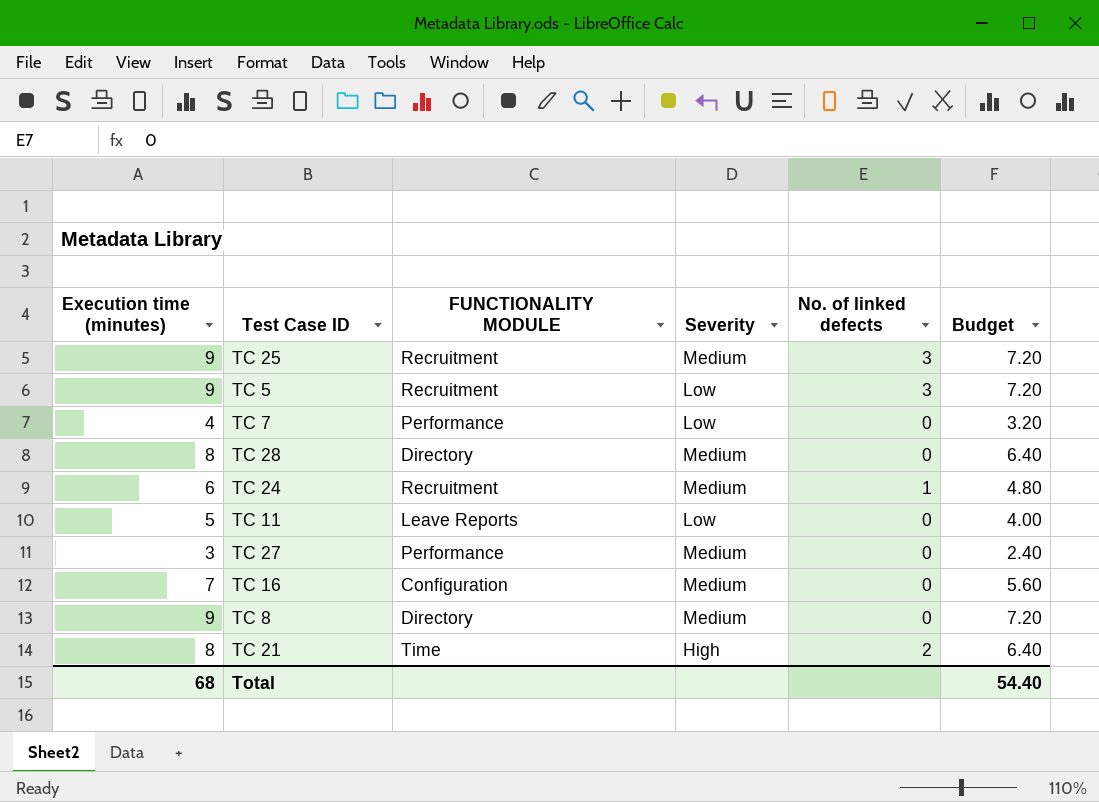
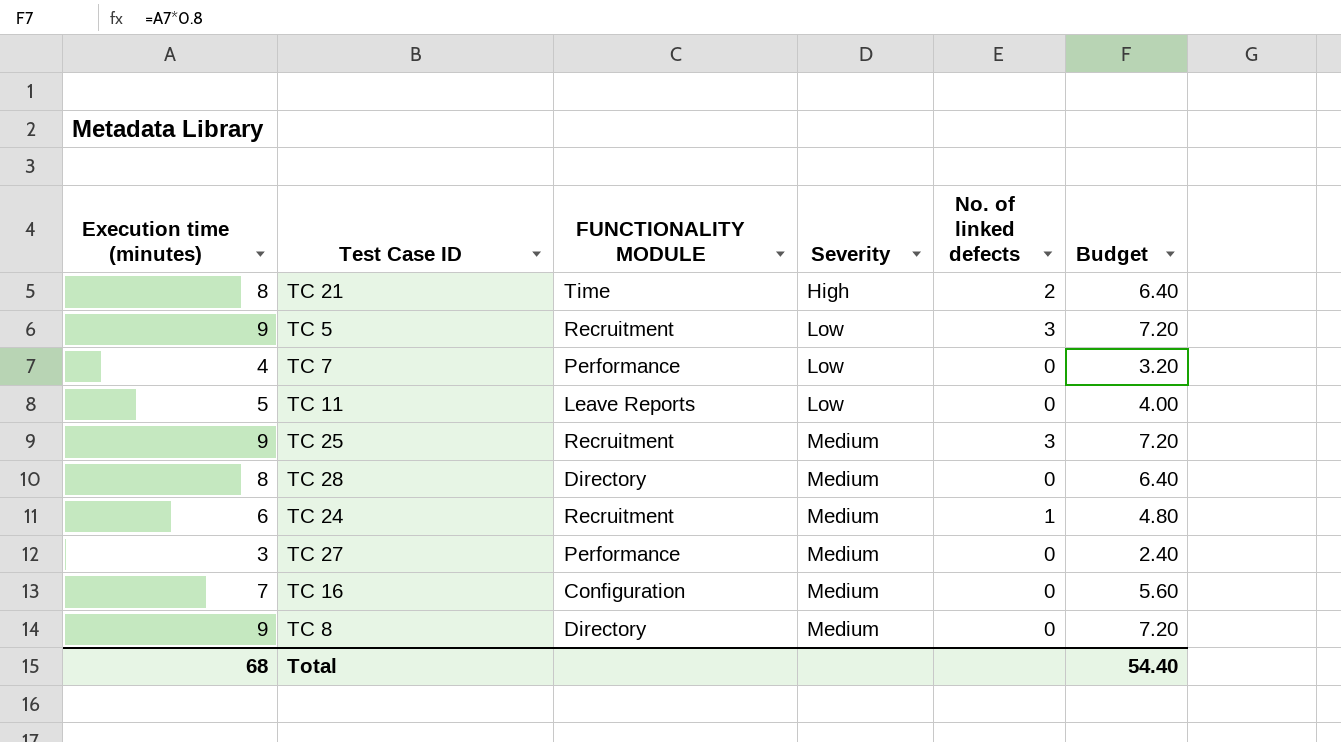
row order: none -> Severity ascending

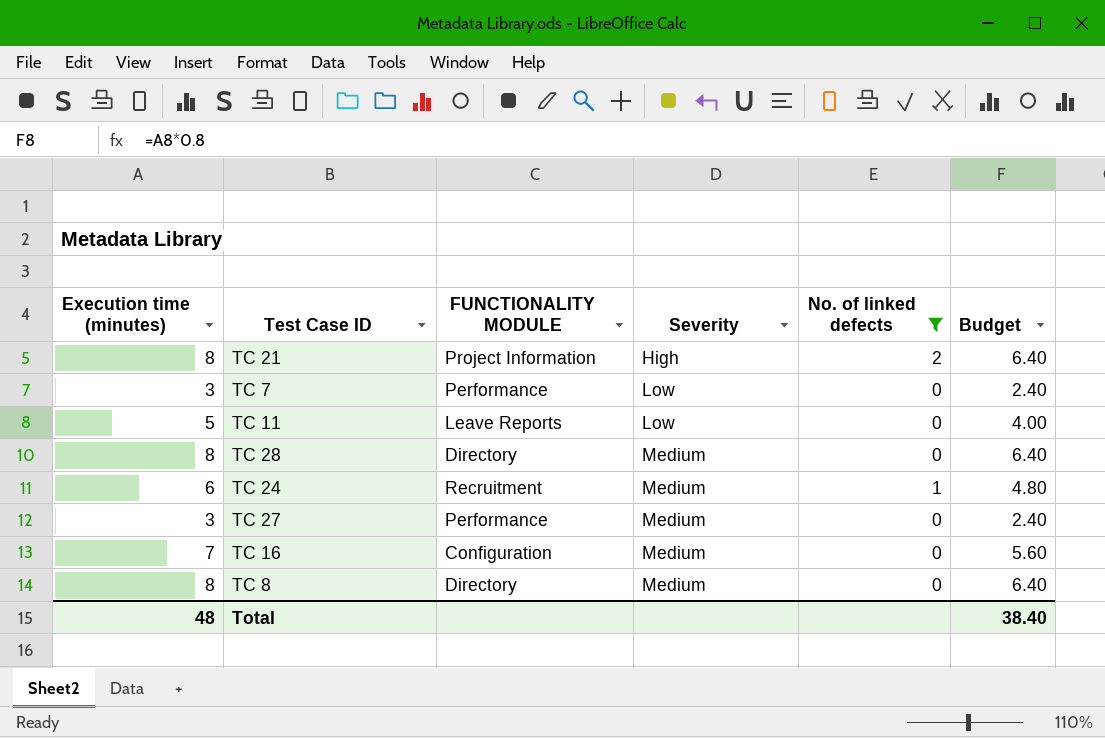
filter: none -> No. of linked defects != 3
TC 21 | FUNCTIONALITY MODULE: Time -> Project Information
TC 7 | Execution time (minutes): 4 -> 3
TC 7 | Budget: 3.20 -> 2.40
TC 8 | Execution time (minutes): 9 -> 8
TC 8 | Budget: 7.20 -> 6.40
Total | Execution time (minutes): 68 -> 48
Total | Budget: 54.40 -> 38.40

